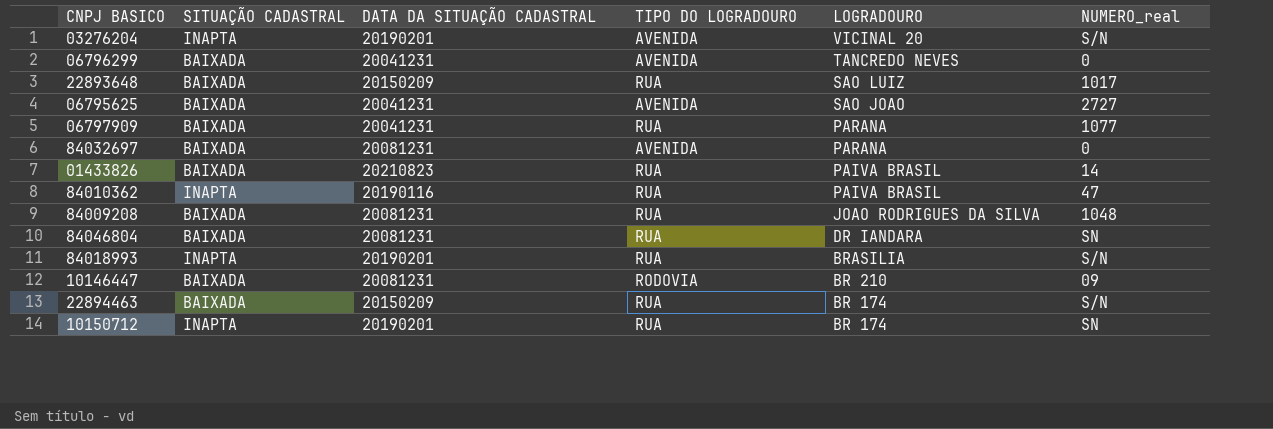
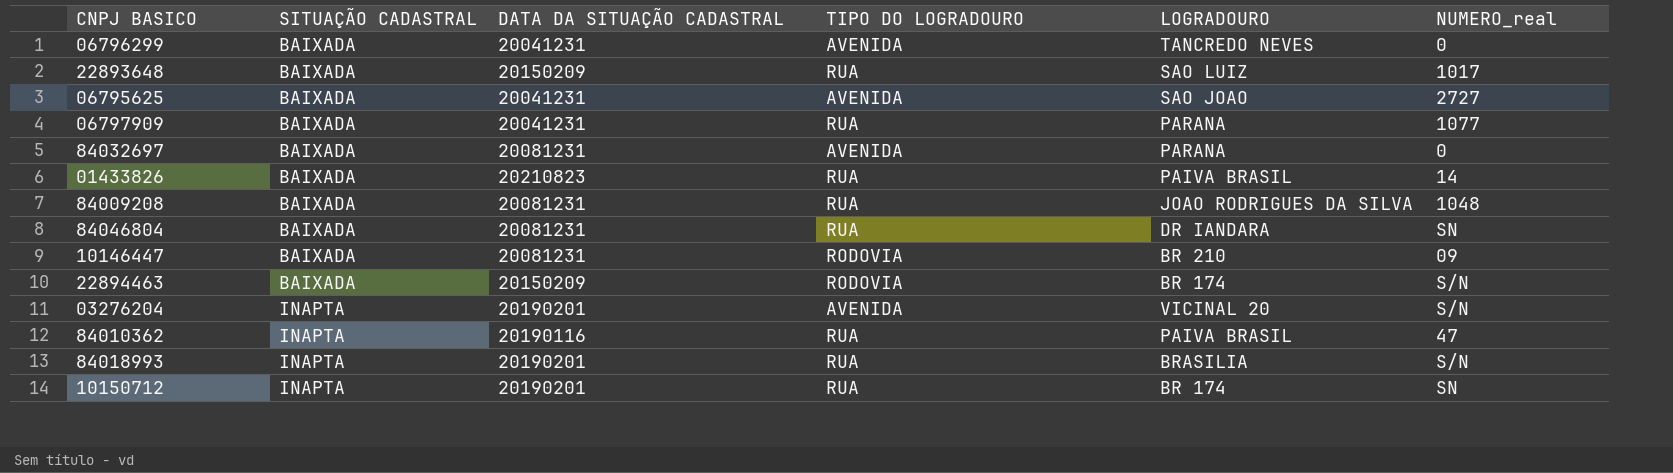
row order: LOGRADOURO descending -> SITUAÇÃO CADASTRAL ascending
22894463 | TIPO DO LOGRADOURO: RUA -> RODOVIA

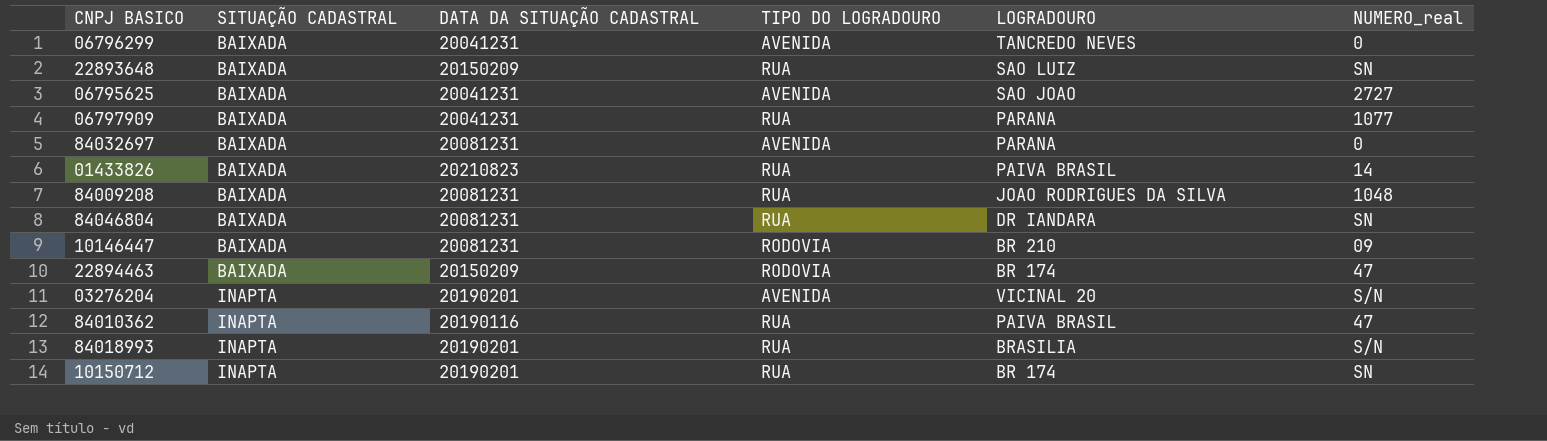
22893648 | NUMERO_real: 1017 -> SN
22894463 | NUMERO_real: S/N -> 47

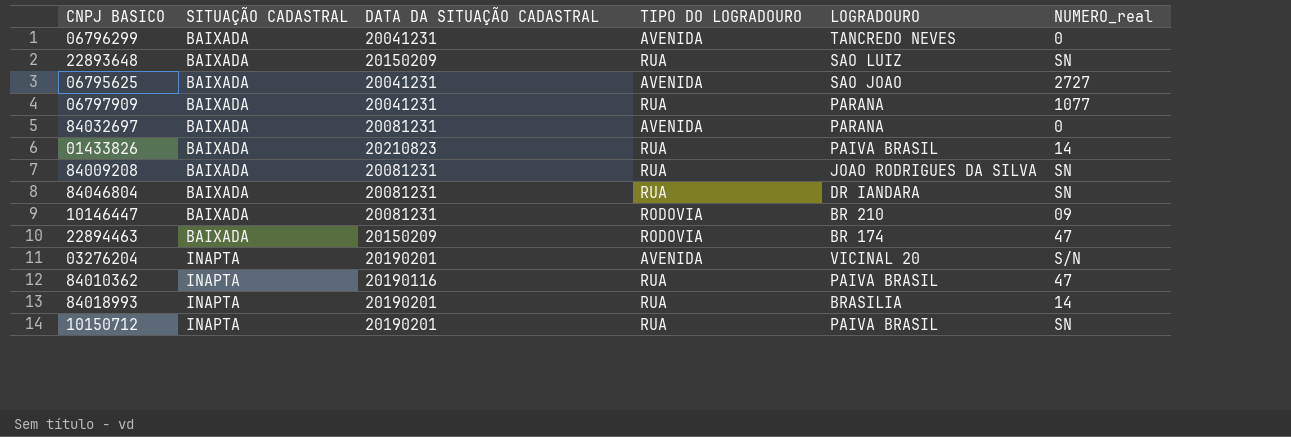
84009208 | NUMERO_real: 1048 -> SN
84018993 | NUMERO_real: S/N -> 14
10150712 | LOGRADOURO: BR 174 -> PAIVA BRASIL

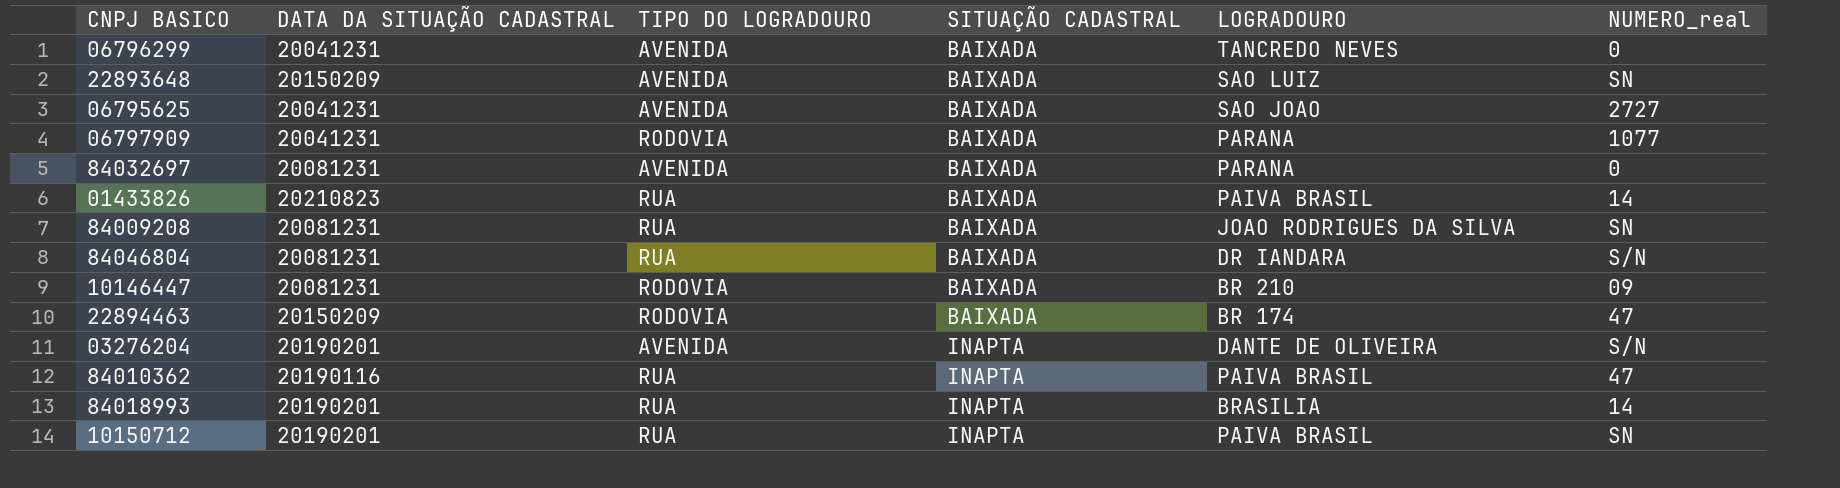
column SITUAÇÃO CADASTRAL | position: 2 -> 4
22893648 | TIPO DO LOGRADOURO: RUA -> AVENIDA
06797909 | TIPO DO LOGRADOURO: RUA -> RODOVIA
84046804 | NUMERO_real: SN -> S/N
03276204 | LOGRADOURO: VICINAL 20 -> DANTE DE OLIVEIRA

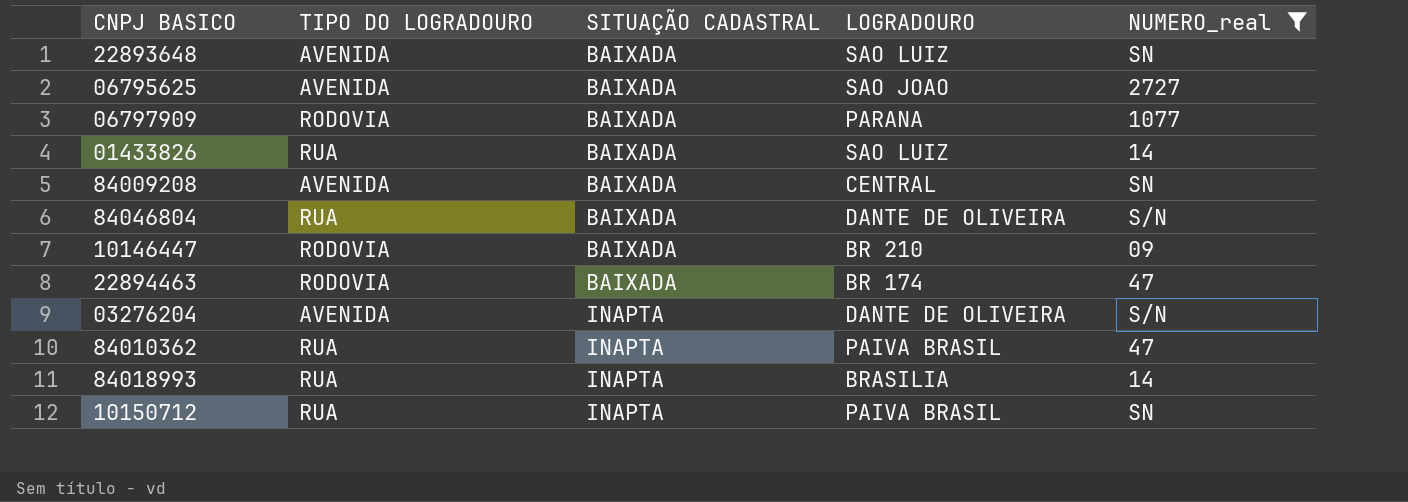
filter: none -> NUMERO_real != 0
column DATA DA SITUAÇÃO CADASTRAL | position: 2 -> none
01433826 | LOGRADOURO: PAIVA BRASIL -> SAO LUIZ
84009208 | TIPO DO LOGRADOURO: RUA -> AVENIDA
84009208 | LOGRADOURO: JOAO RODRIGUES DA SILVA -> CENTRAL
84046804 | LOGRADOURO: DR IANDARA -> DANTE DE OLIVEIRA

